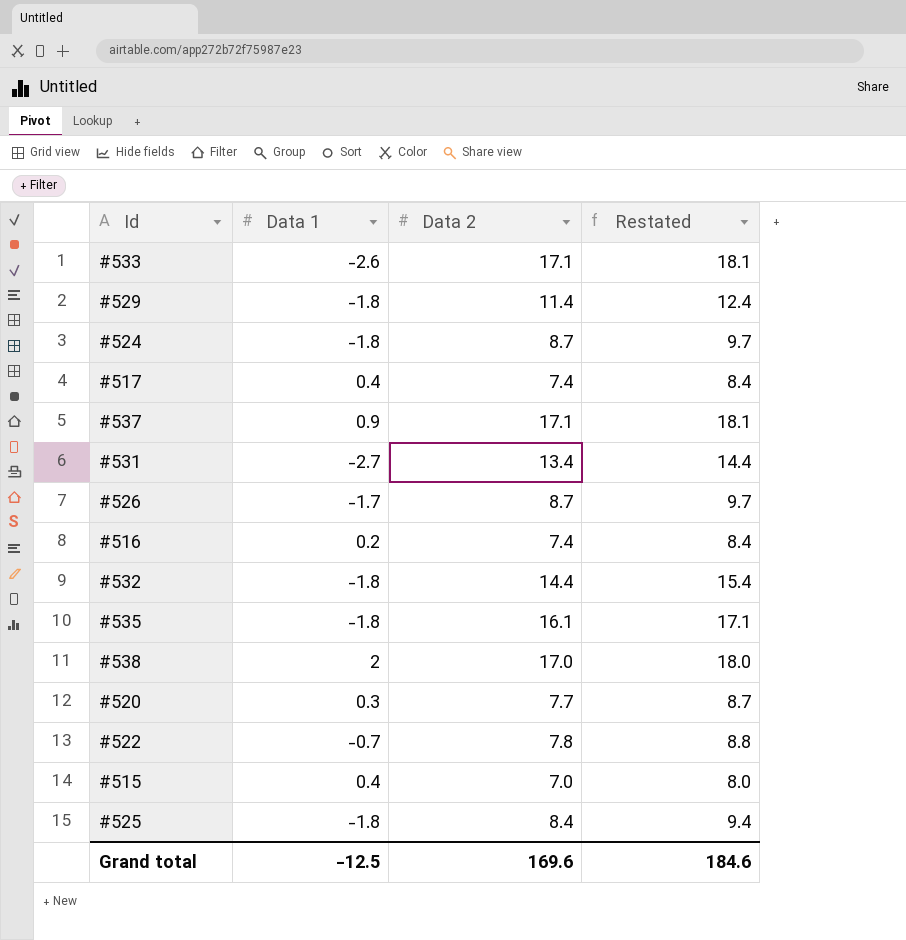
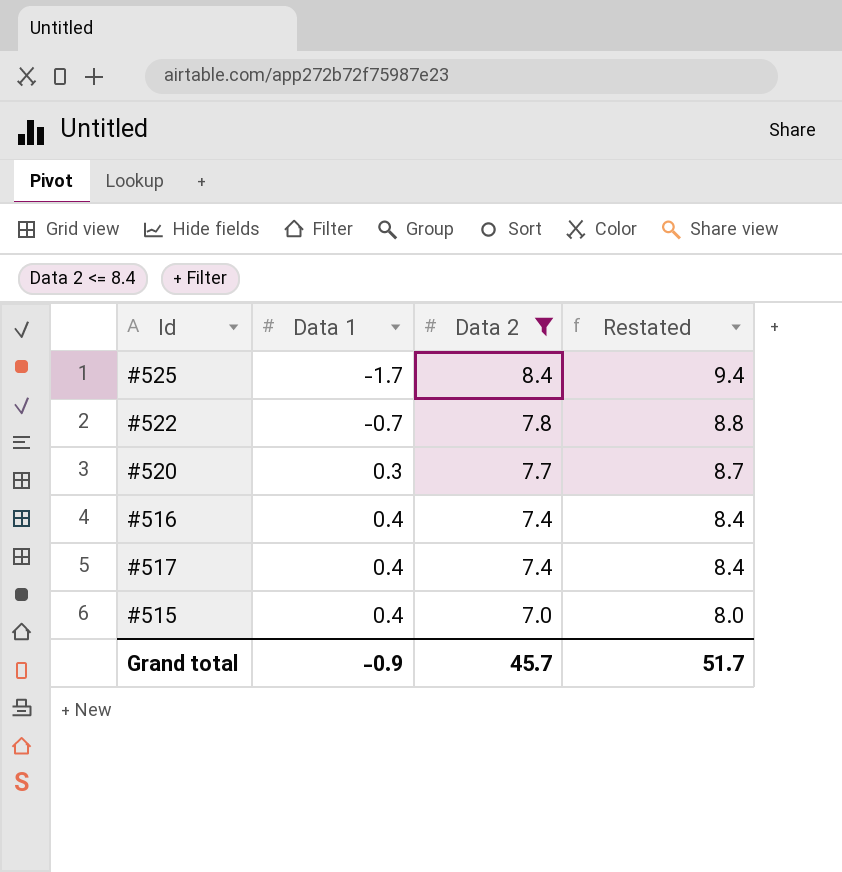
filter: none -> Data 2 <= 8.4
row order: none -> Data 1 ascending
#525 | Data 1: -1.8 -> -1.7
#516 | Data 1: 0.2 -> 0.4
Grand total | Data 1: -12.5 -> -0.9
Grand total | Data 2: 169.6 -> 45.7
Grand total | Restated: 184.6 -> 51.7

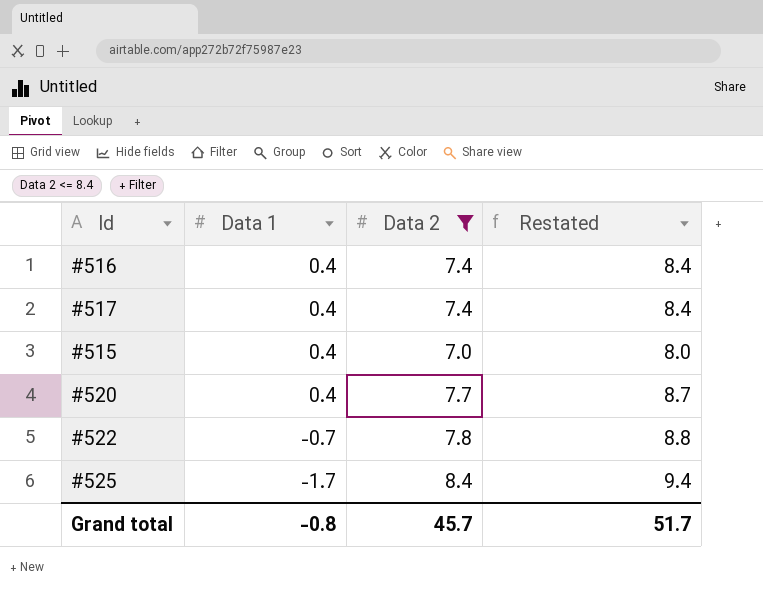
row order: Data 1 ascending -> Data 1 descending
#520 | Data 1: 0.3 -> 0.4
Grand total | Data 1: -0.9 -> -0.8

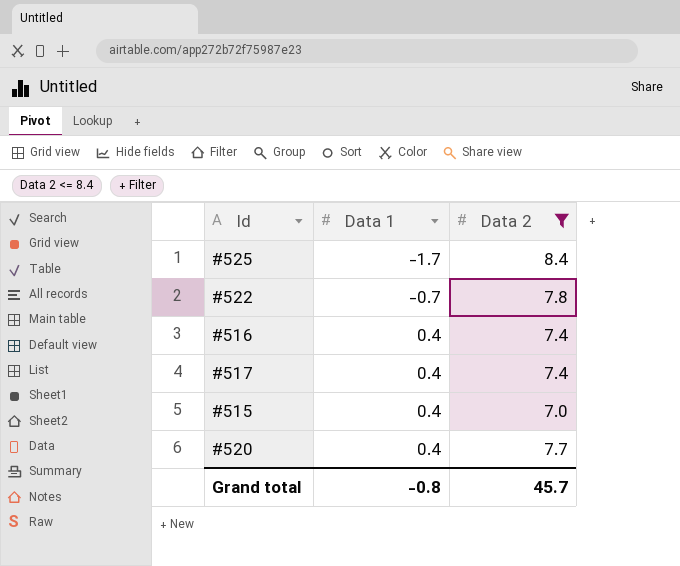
row order: Data 1 descending -> Data 1 ascending
column Restated | formula: [Data 2] + 1 -> none

